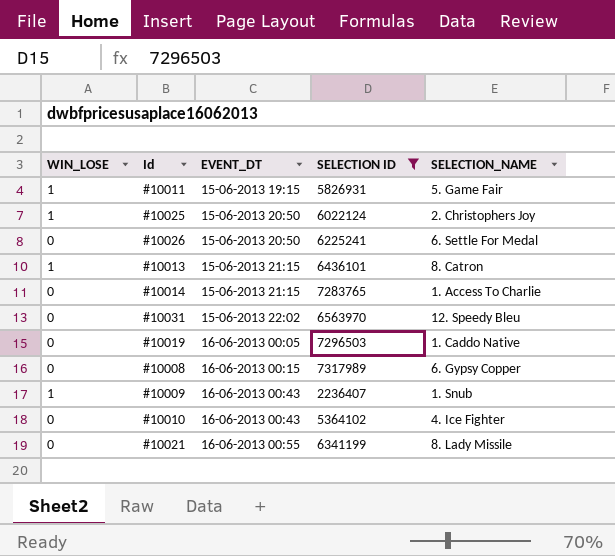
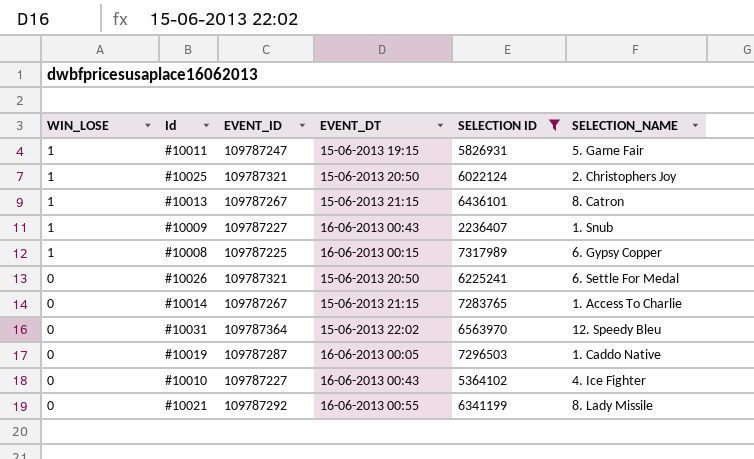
row order: EVENT_DT ascending -> WIN_LOSE descending
column EVENT_ID | position: none -> 3
#10008 | WIN_LOSE: 0 -> 1

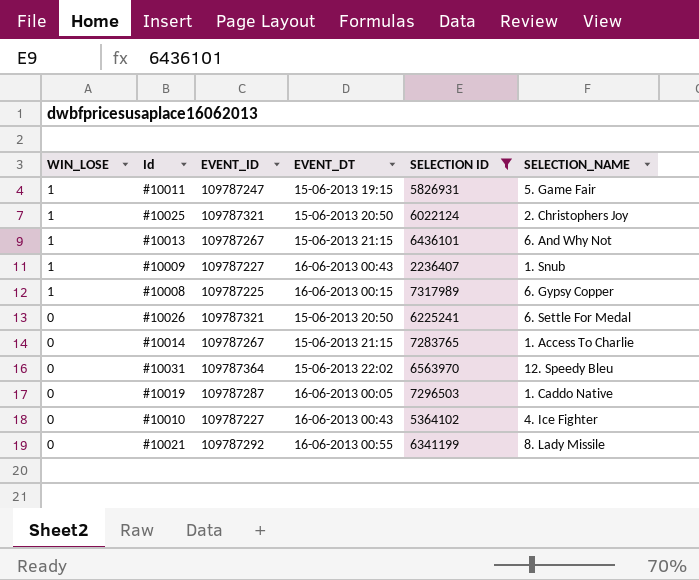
#10013 | SELECTION_NAME: 8. Catron -> 6. And Why Not

